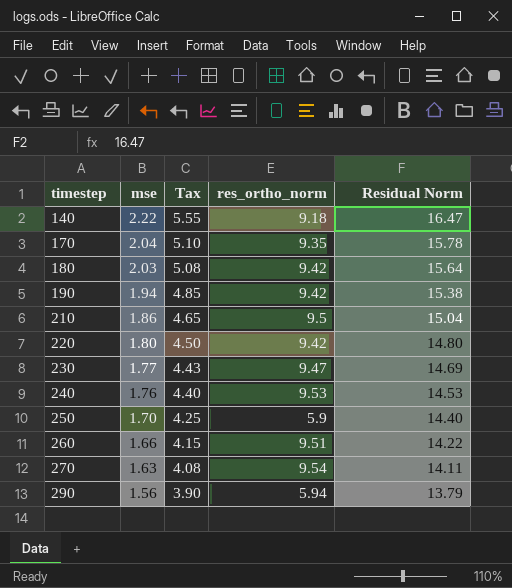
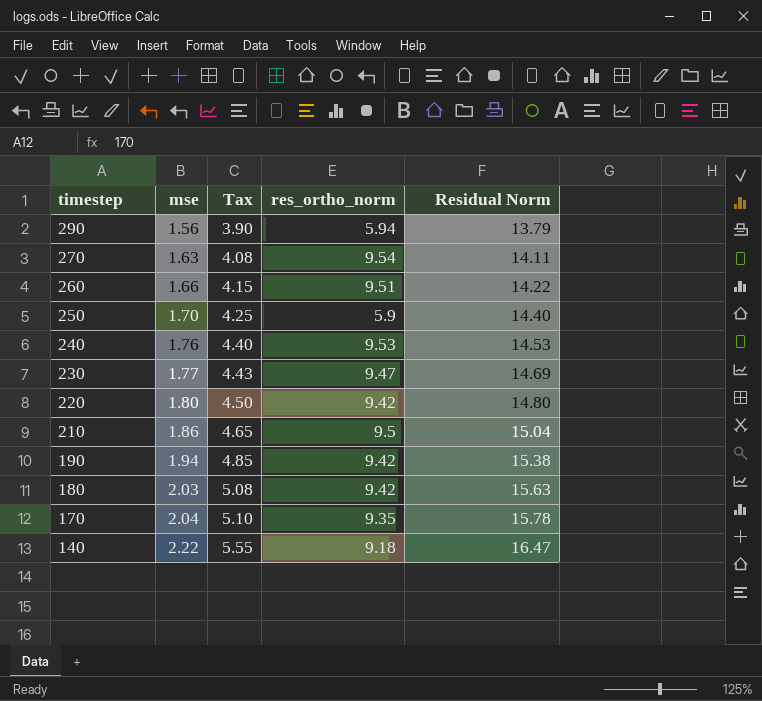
row order: timestep ascending -> timestep descending
180 | Residual Norm: 15.64 -> 15.63

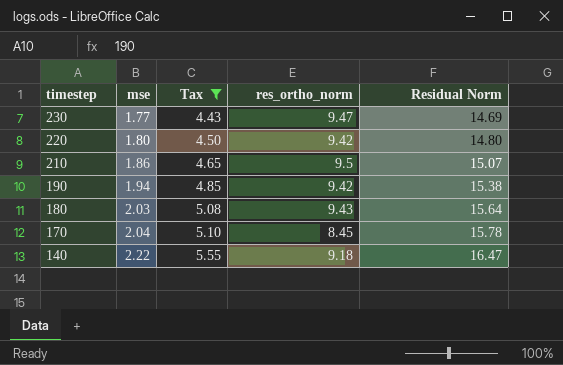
filter: none -> Tax >= 4.43
210 | Residual Norm: 15.04 -> 15.07
180 | res_ortho_norm: 9.42 -> 9.43
180 | Residual Norm: 15.63 -> 15.64
170 | res_ortho_norm: 9.35 -> 8.45

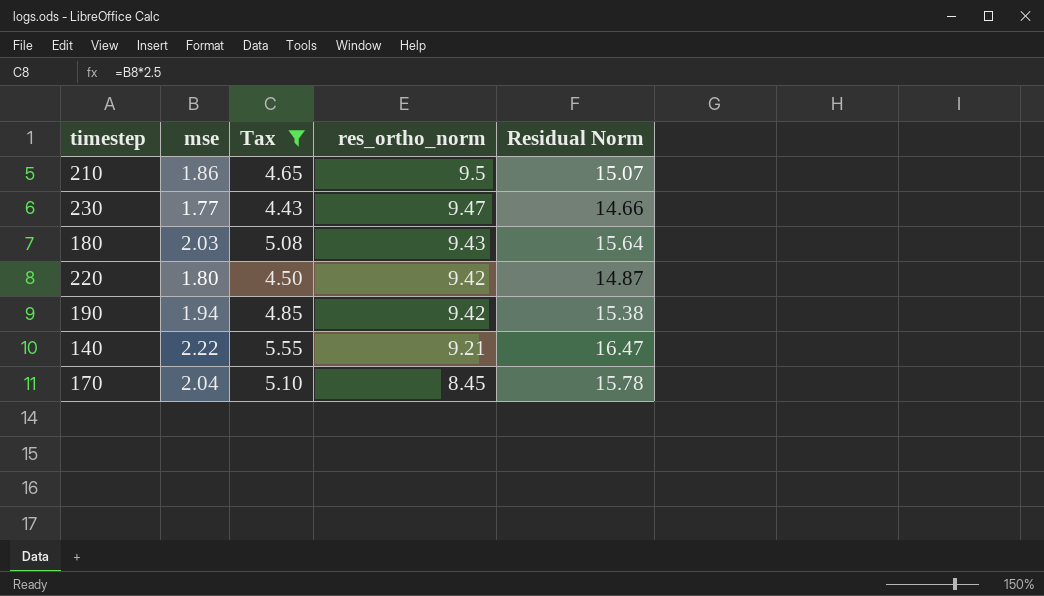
row order: timestep descending -> res_ortho_norm descending
230 | Residual Norm: 14.69 -> 14.66
220 | Residual Norm: 14.80 -> 14.87
140 | res_ortho_norm: 9.18 -> 9.21

